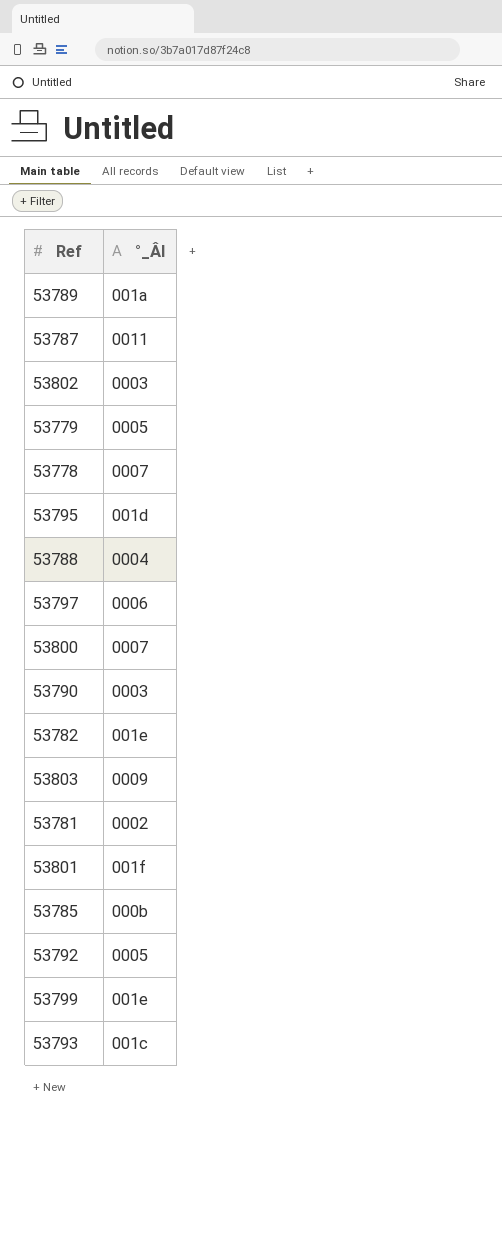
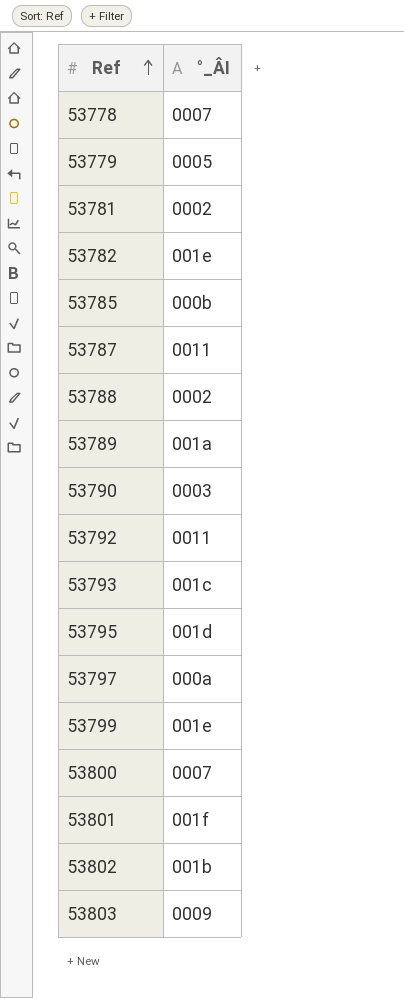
row order: none -> Ref ascending
53788 | °_ÂI: 0004 -> 0002
53792 | °_ÂI: 0005 -> 0011
53797 | °_ÂI: 0006 -> 000a
53802 | °_ÂI: 0003 -> 001b

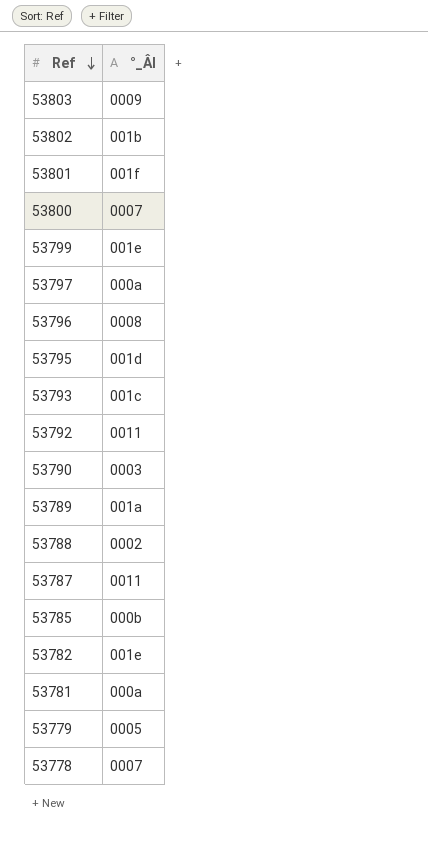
row order: Ref ascending -> Ref descending
row 53796: none -> 0008
53781 | °_ÂI: 0002 -> 000a

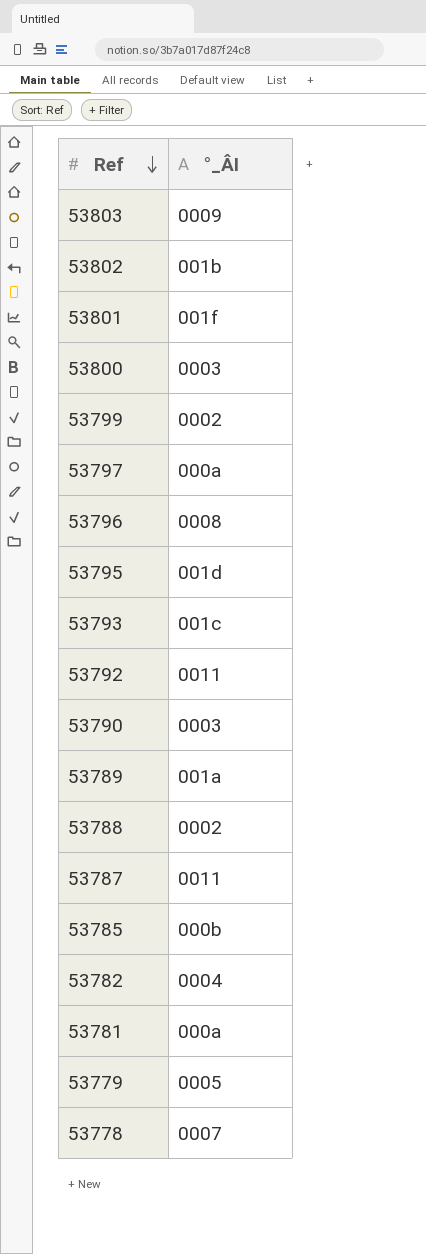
53800 | °_ÂI: 0007 -> 0003
53799 | °_ÂI: 001e -> 0002
53782 | °_ÂI: 001e -> 0004

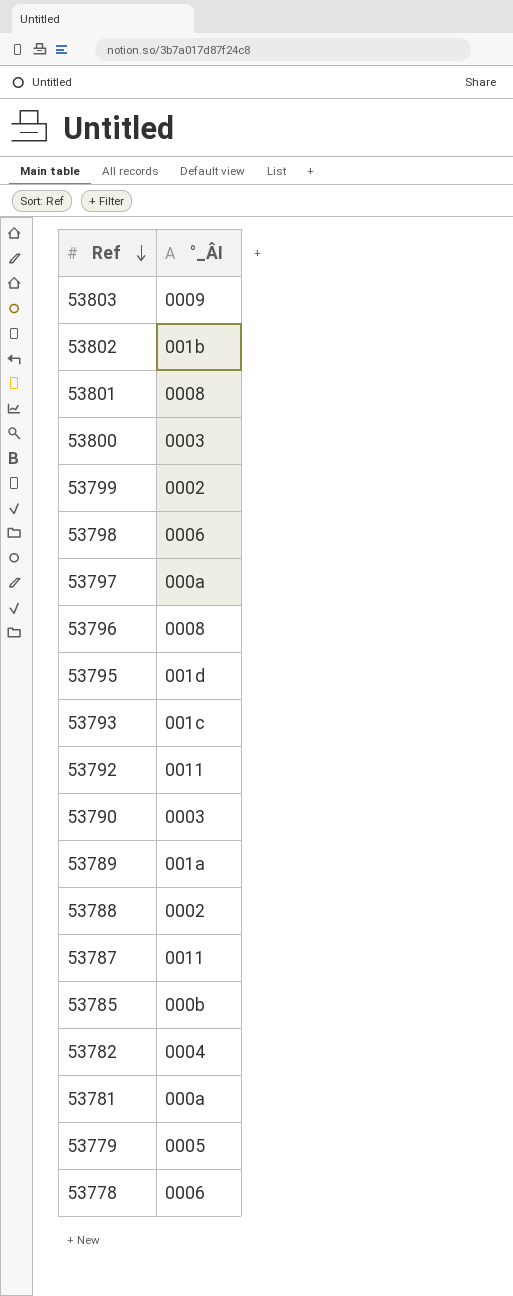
53801 | °_ÂI: 001f -> 0008
row 53798: none -> 0006
53778 | °_ÂI: 0007 -> 0006

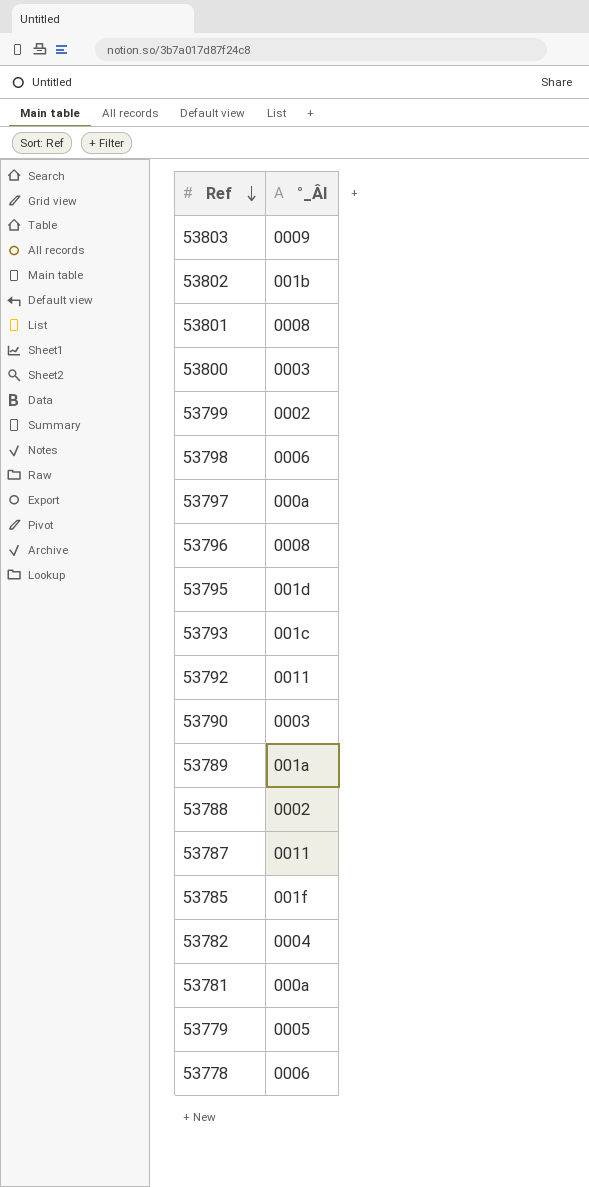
53785 | °_ÂI: 000b -> 001f

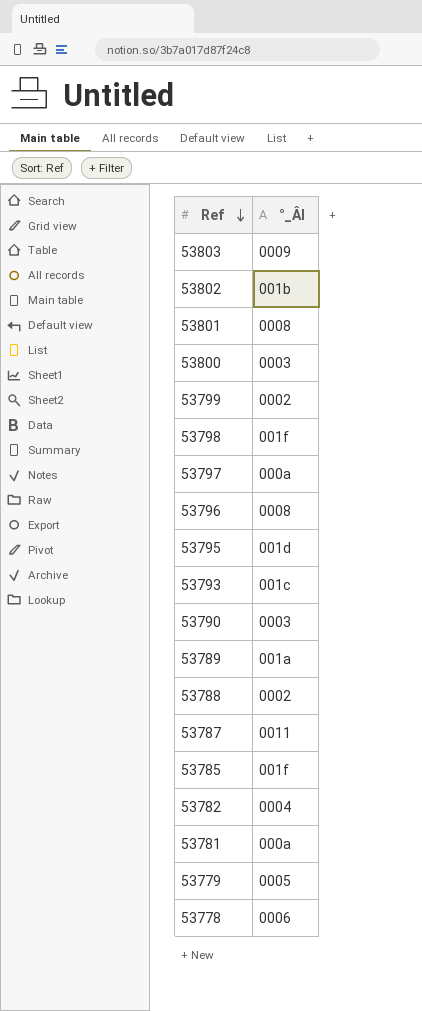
row 53792: 0011 -> none
53798 | °_ÂI: 0006 -> 001f

